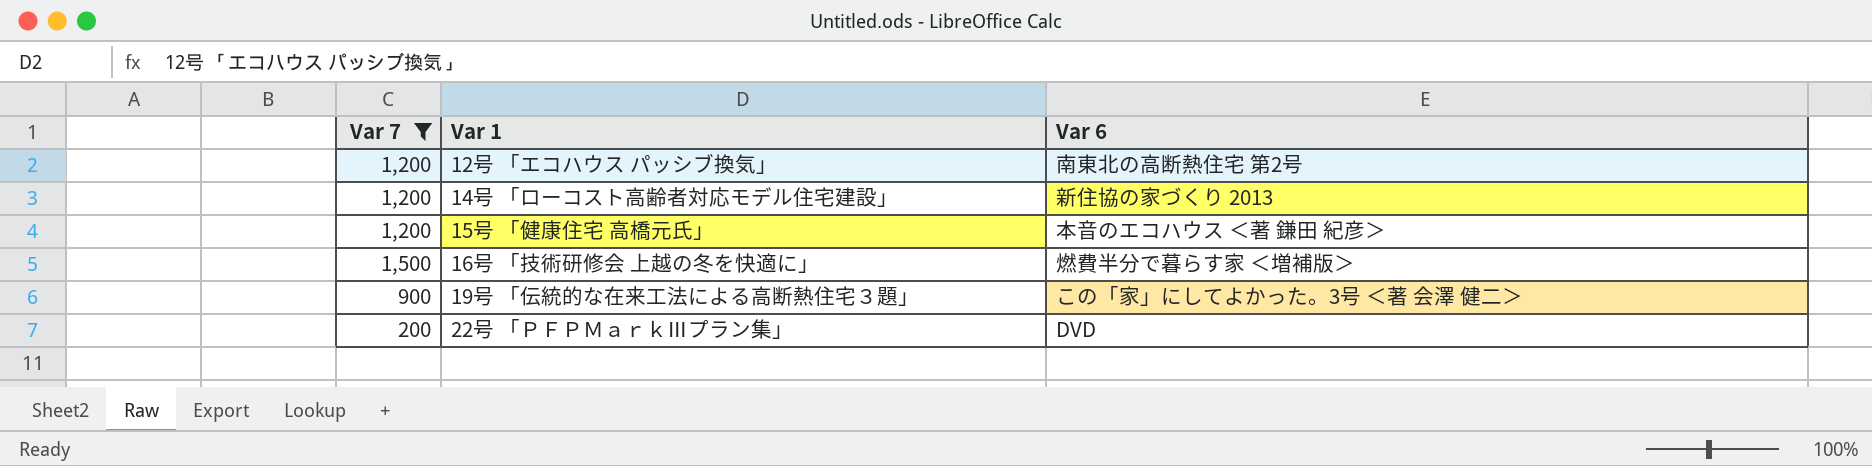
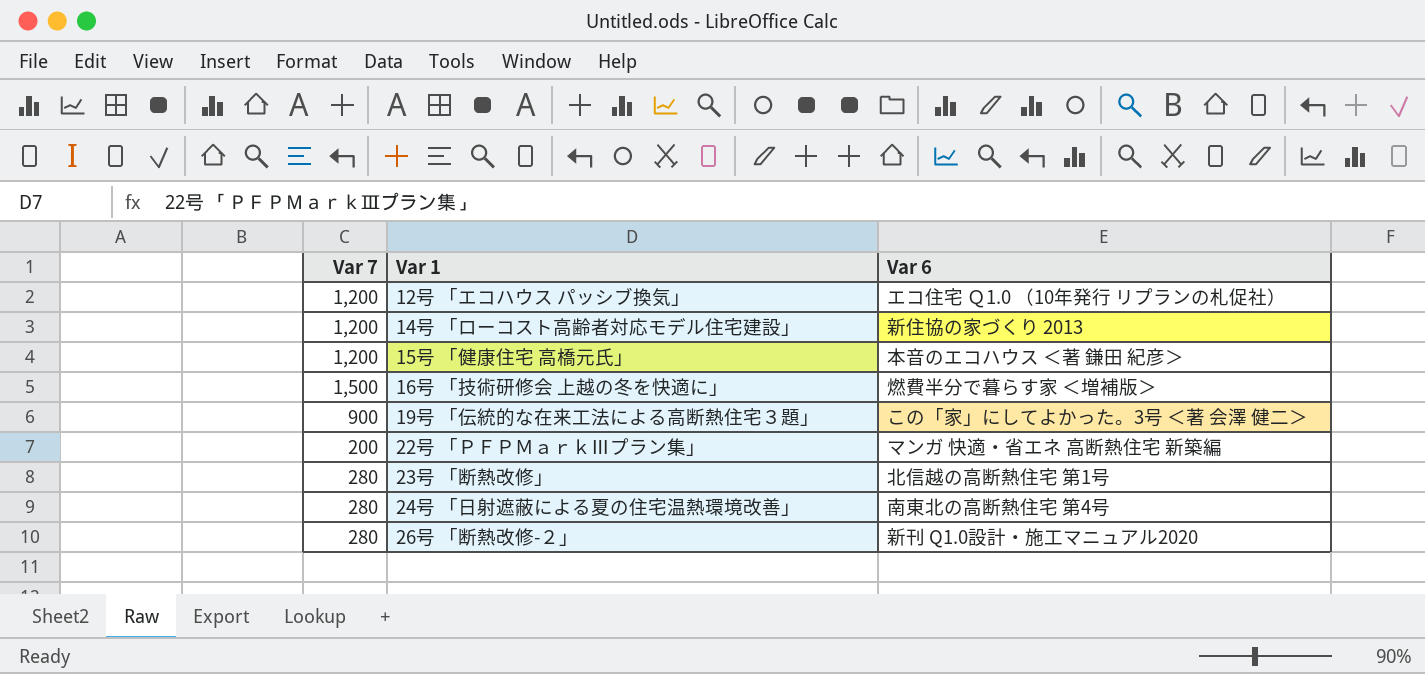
filter: Var 7 != 280 -> none
12号 「エコハウス パッシブ換気」 | Var 6: 南東北の高断熱住宅 第2号 -> エコ住宅 Ｑ1.0 （10年発行 リプランの札促社）
22号 「ＰＦＰＭａｒｋⅢプラン集」 | Var 6: DVD -> マンガ 快適・省エネ 高断熱住宅 新築編

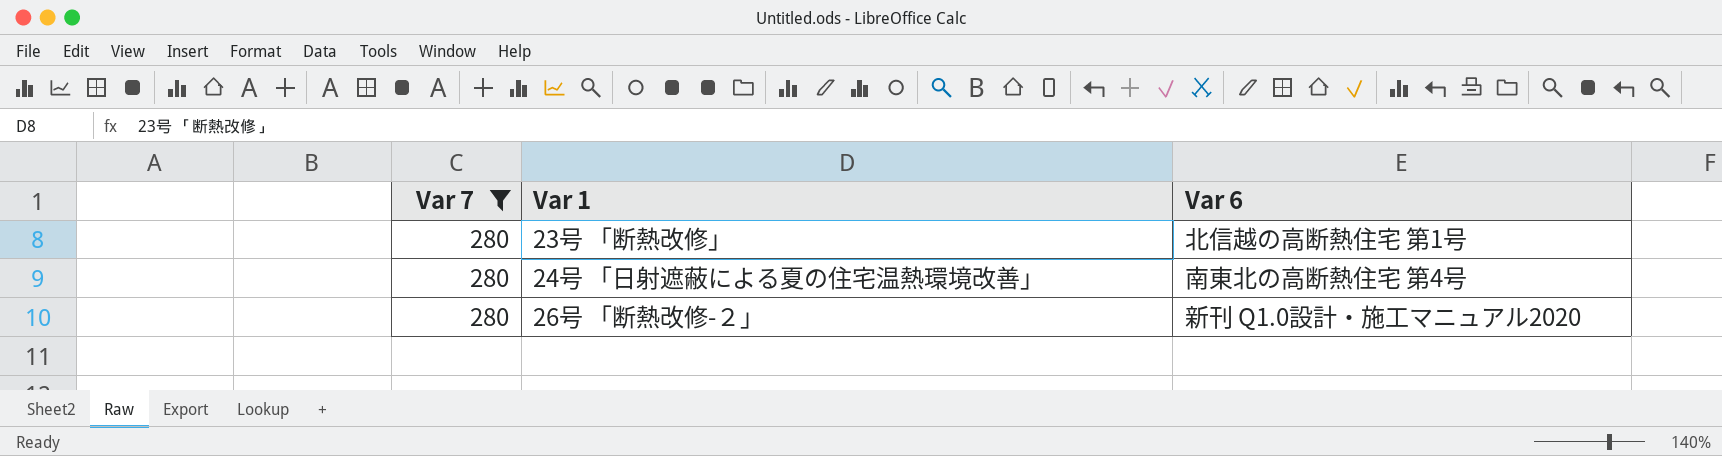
filter: none -> Var 7 = 280

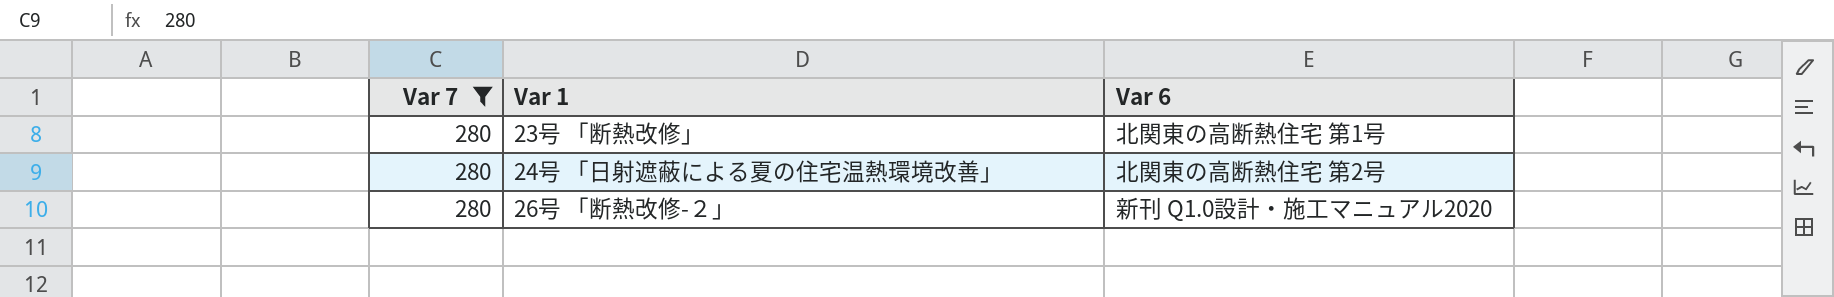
23号 「断熱改修」 | Var 6: 北信越の高断熱住宅 第1号 -> 北関東の高断熱住宅 第1号
24号 「日射遮蔽による夏の住宅温熱環境改善」 | Var 6: 南東北の高断熱住宅 第4号 -> 北関東の高断熱住宅 第2号

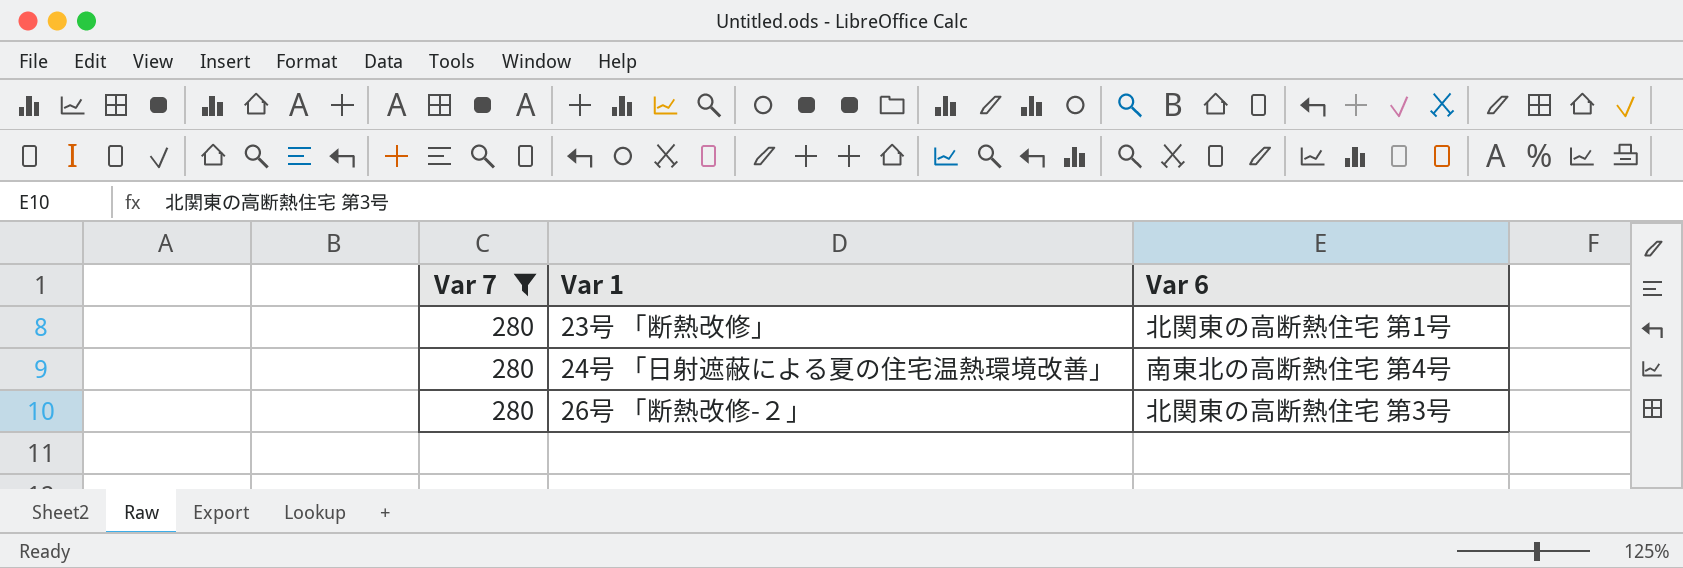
24号 「日射遮蔽による夏の住宅温熱環境改善」 | Var 6: 北関東の高断熱住宅 第2号 -> 南東北の高断熱住宅 第4号
26号 「断熱改修-２」 | Var 6: 新刊 Q1.0設計・施工マニュアル2020 -> 北関東の高断熱住宅 第3号

